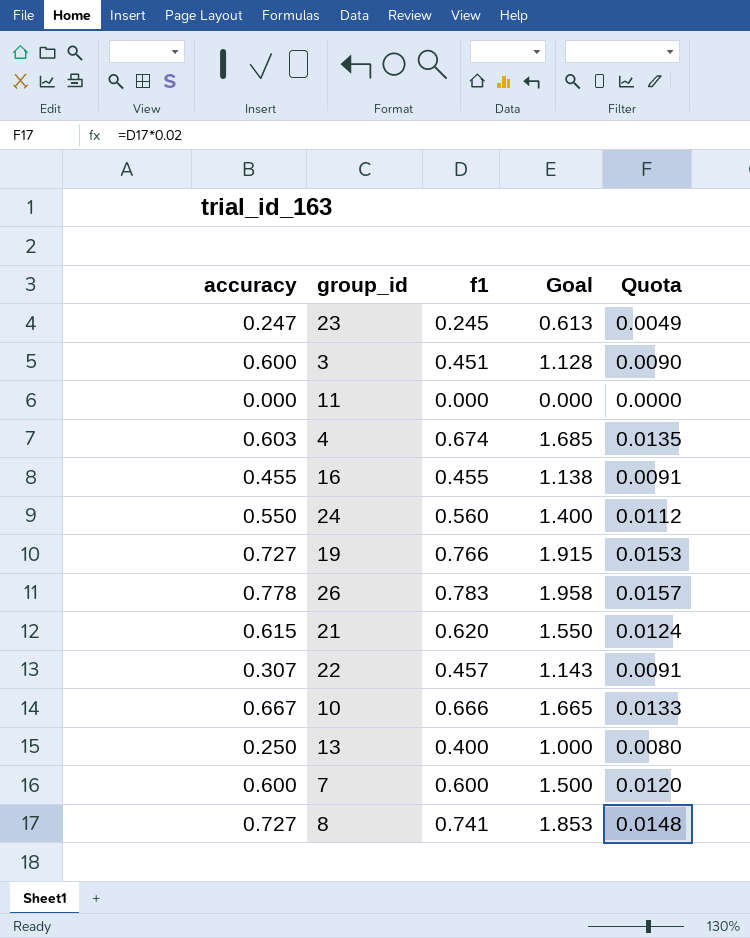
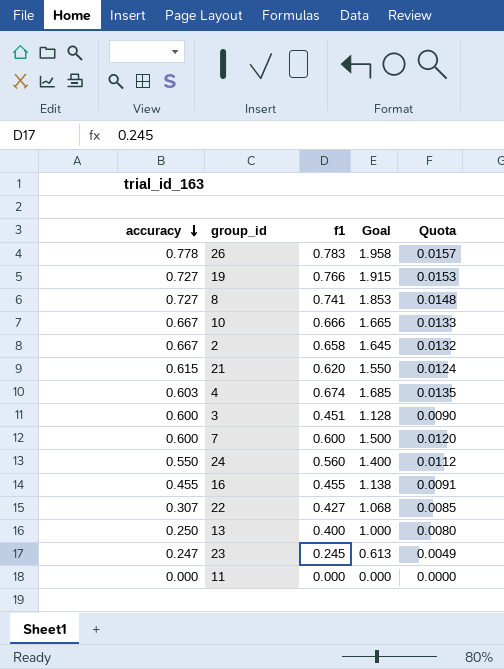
row order: none -> accuracy descending
row 2: none -> 0.667 | 0.658 | 1.645 | 0.0132
22 | f1: 0.457 -> 0.427
22 | Goal: 1.143 -> 1.068
22 | Quota: 0.0091 -> 0.0085

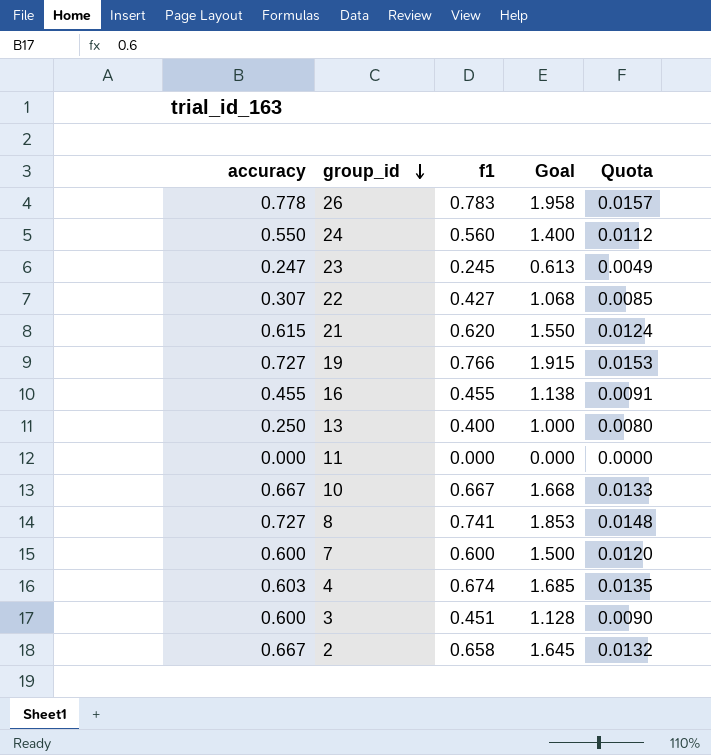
row order: accuracy descending -> group_id descending
10 | f1: 0.666 -> 0.667
10 | Goal: 1.665 -> 1.668

